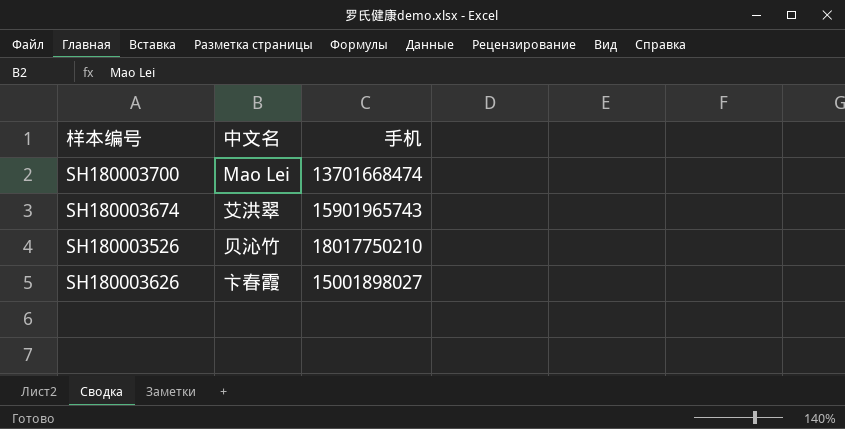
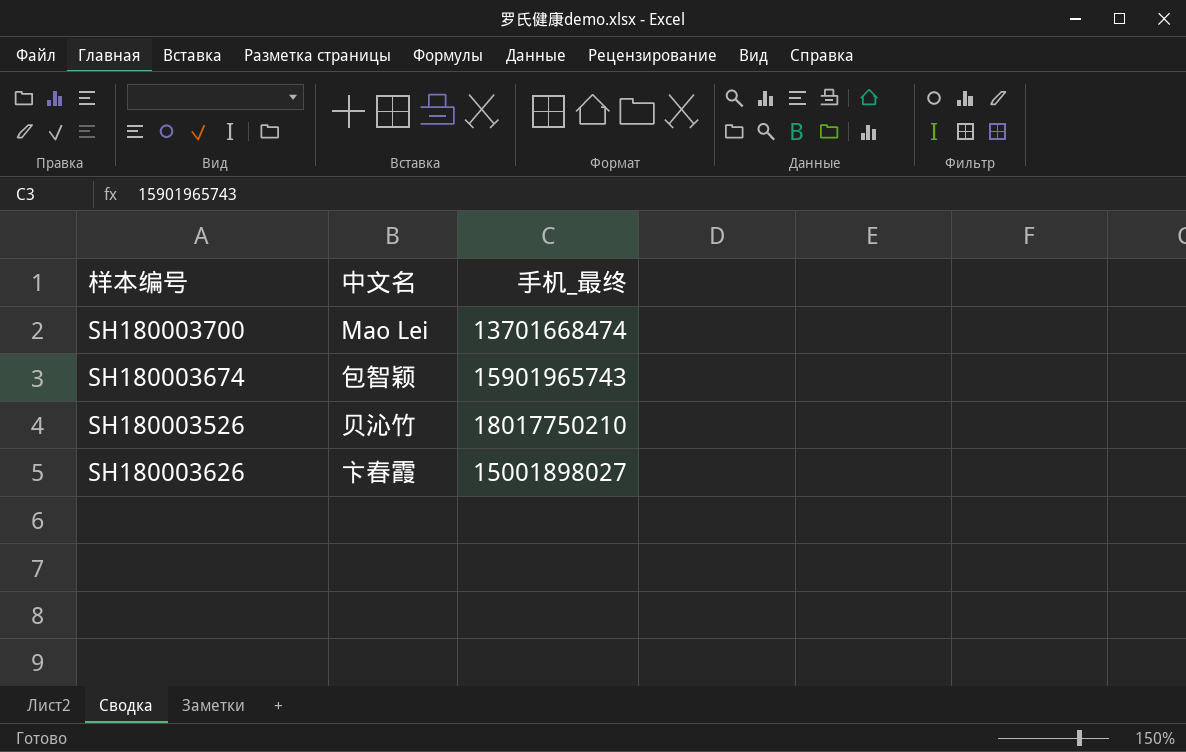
column name: 手机 -> 手机_最终
SH180003674 | 中文名: 艾洪翠 -> 包智颖

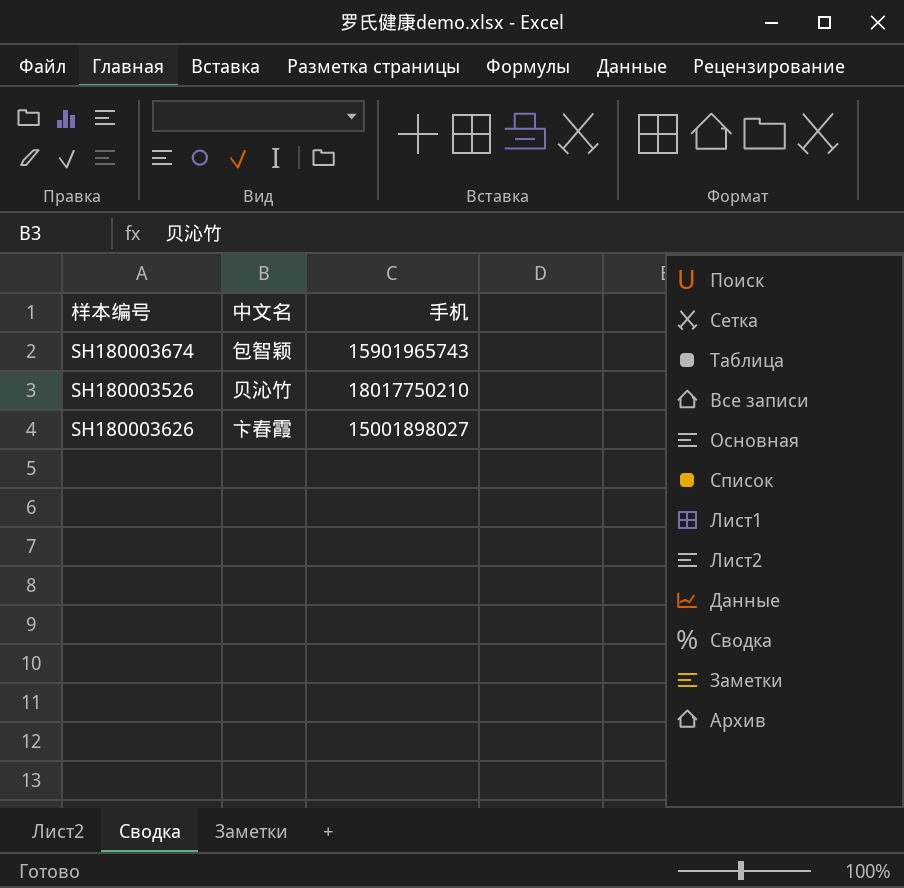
column name: 手机_最终 -> 手机
row SH180003700: Mao Lei | 13701668474 -> none

